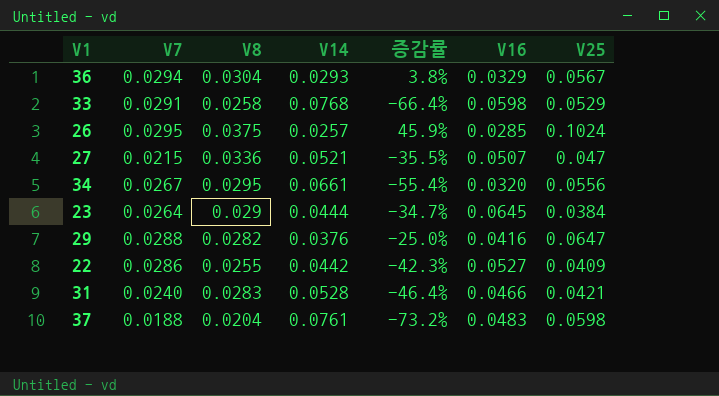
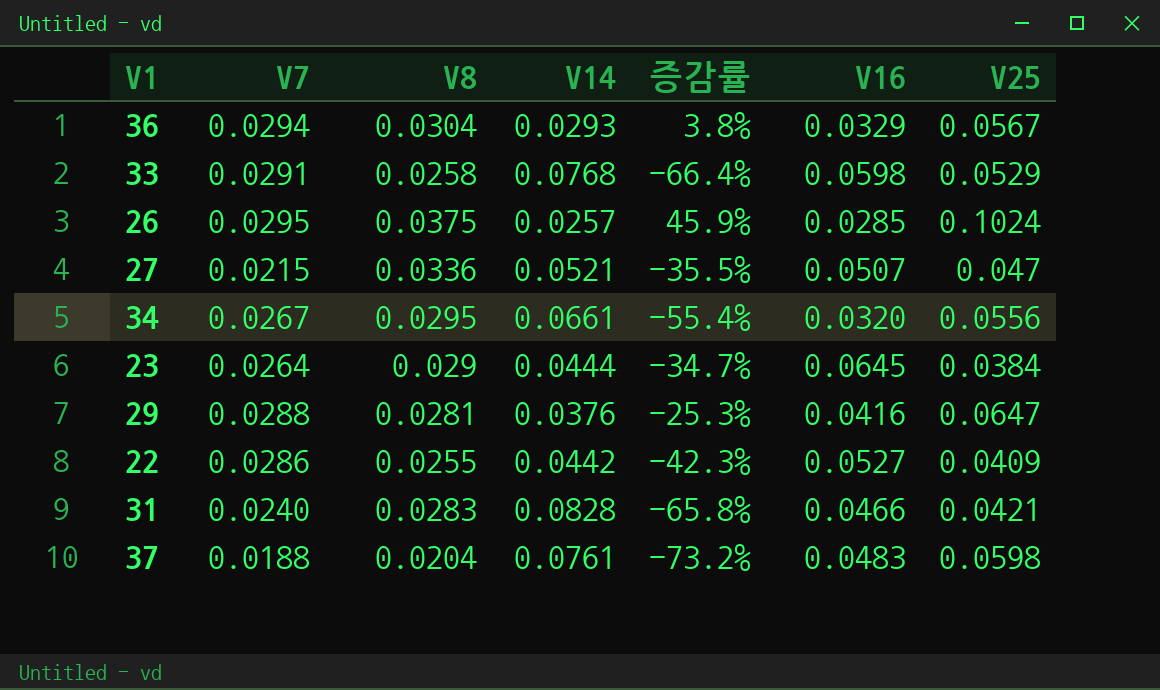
29 | V8: 0.0282 -> 0.0281
29 | 증감률: -25.0% -> -25.3%
31 | V14: 0.0528 -> 0.0828
31 | 증감률: -46.4% -> -65.8%

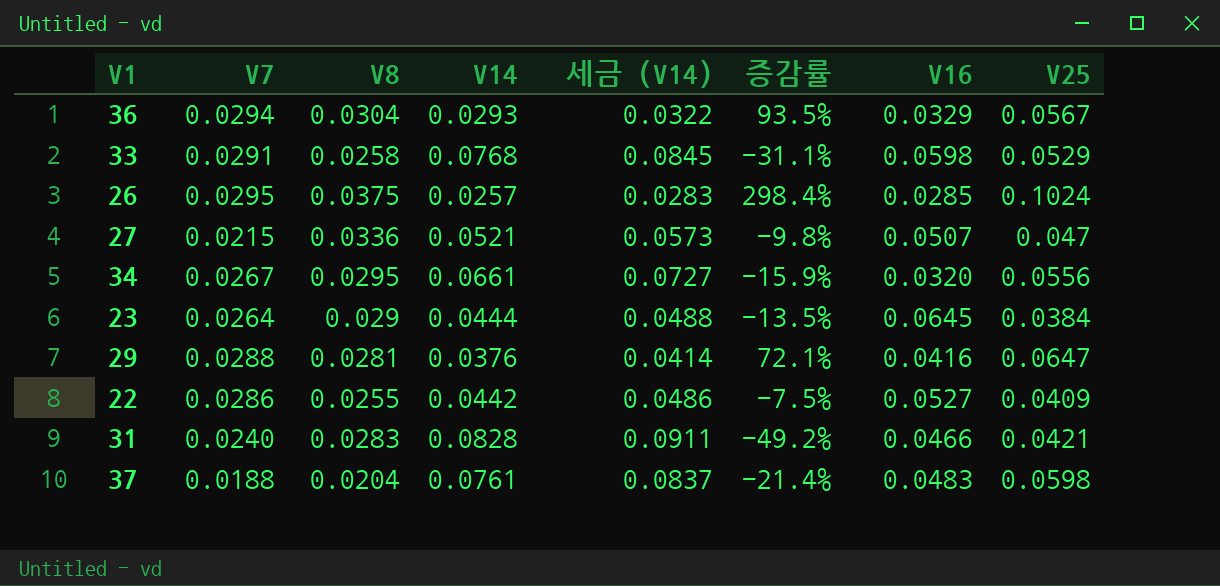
column 세금 (V14) | formula: none -> [V14] * 1.1
column 증감률 | formula: ([V8] - [V14]) / [V14] -> ([V25] - [V14]) / [V14]

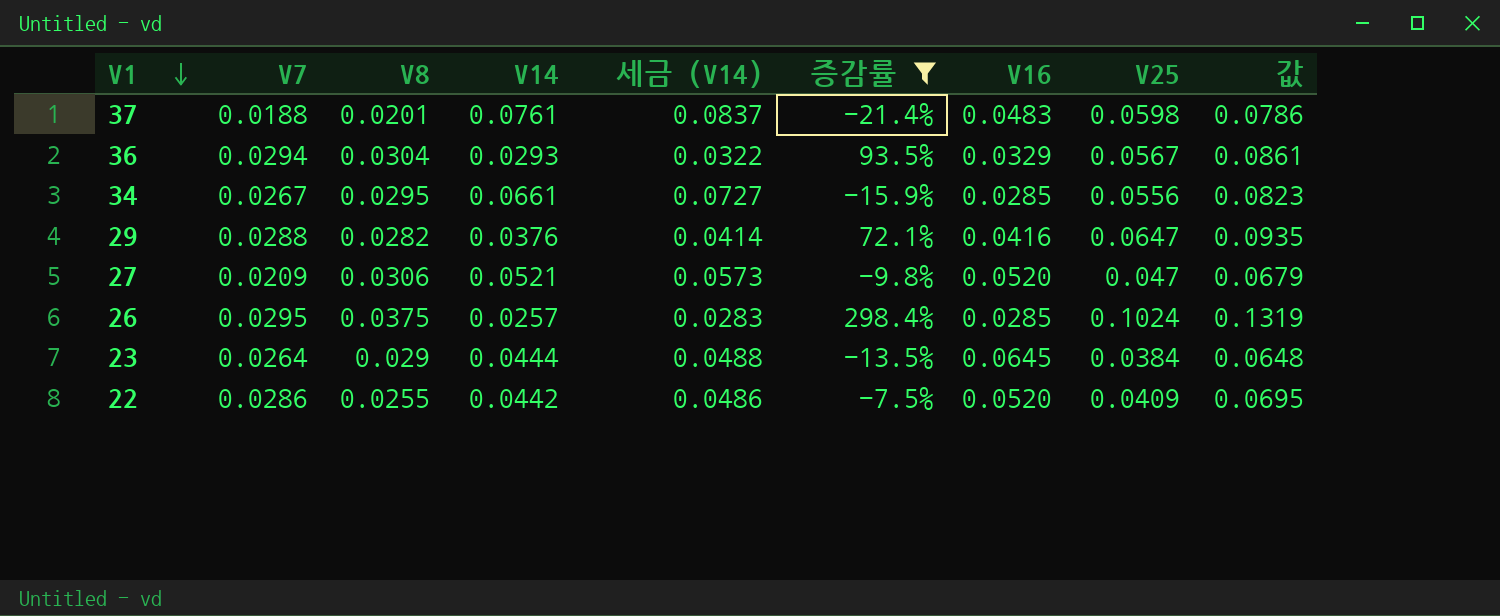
filter: none -> 증감률 >= -21.4%
row order: none -> V1 descending
column 값 | formula: none -> [V7] + [V25]
37 | V8: 0.0204 -> 0.0201
34 | V16: 0.0320 -> 0.0285
29 | V8: 0.0281 -> 0.0282
27 | V7: 0.0215 -> 0.0209
27 | V8: 0.0336 -> 0.0306
27 | V16: 0.0507 -> 0.0520
22 | V16: 0.0527 -> 0.0520

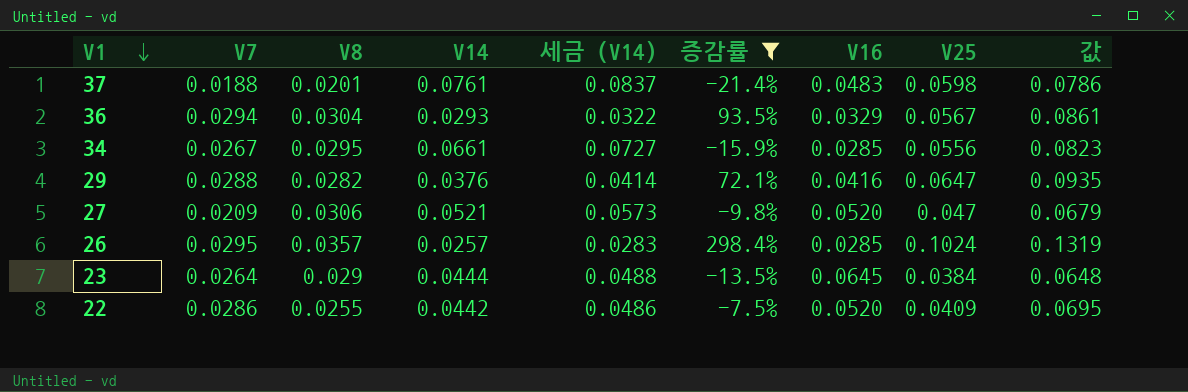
26 | V8: 0.0375 -> 0.0357

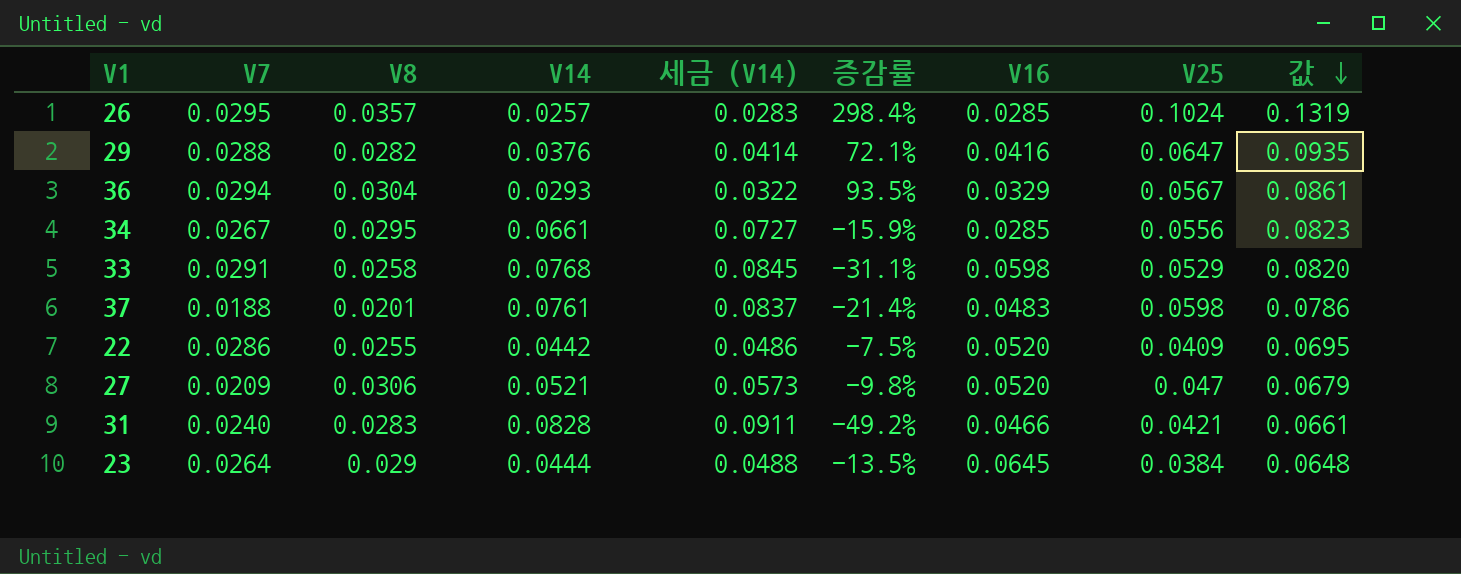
filter: 증감률 >= -21.4% -> none
row order: V1 descending -> 값 descending

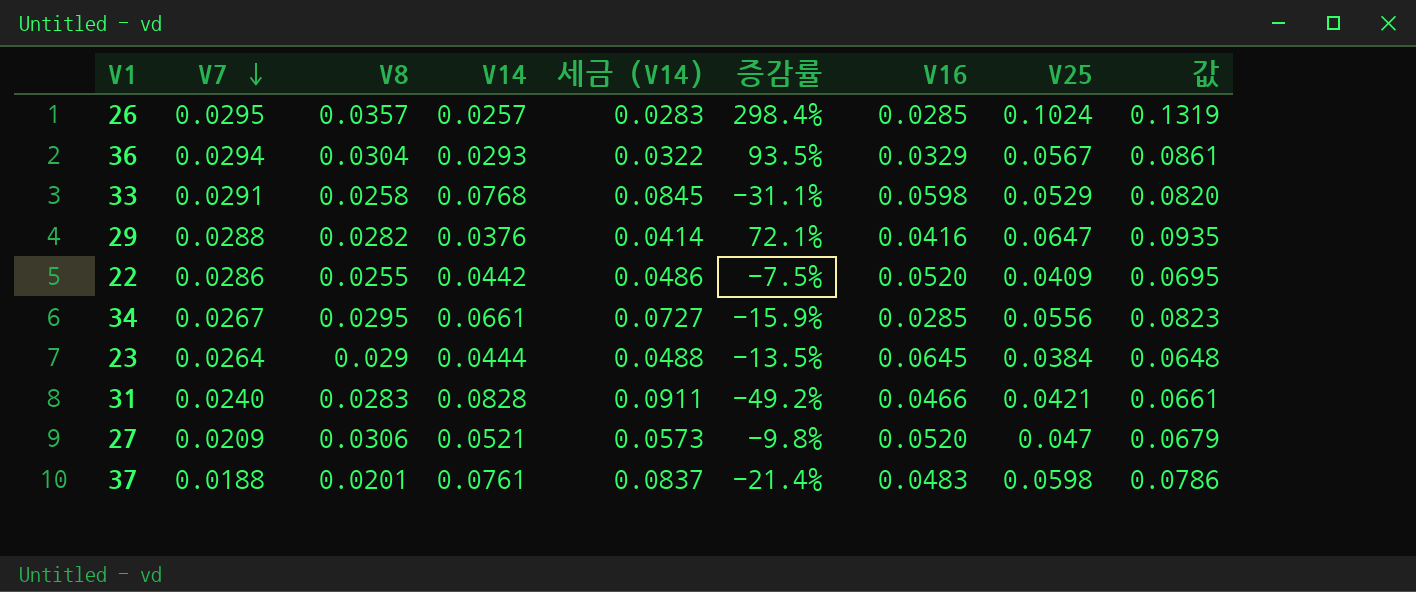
row order: 값 descending -> V7 descending

